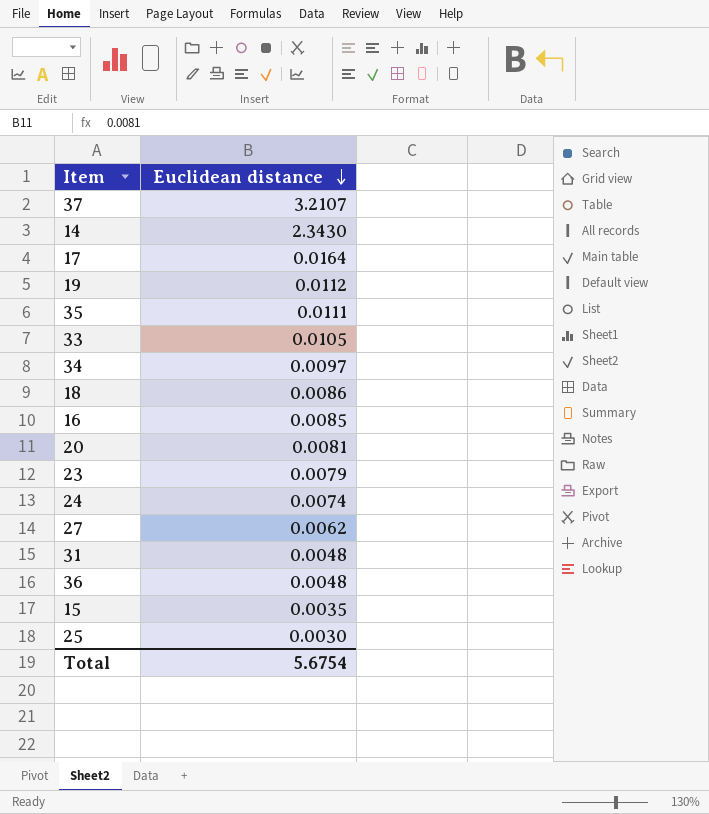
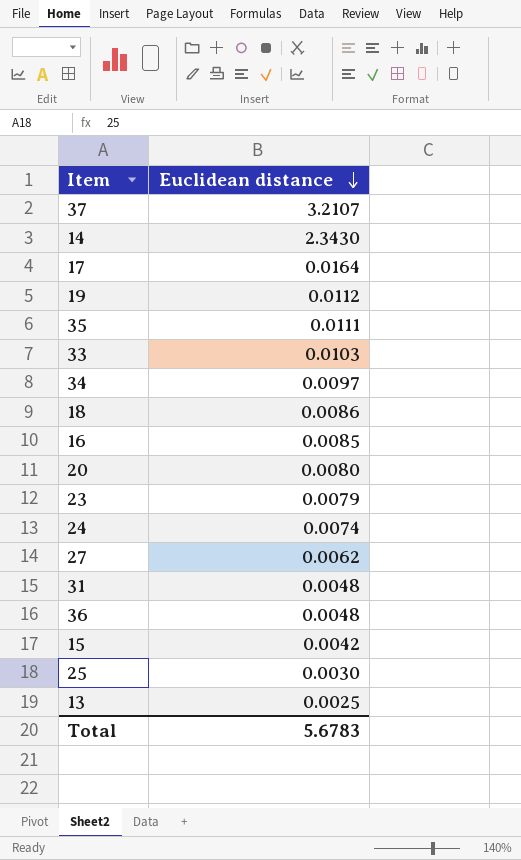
33 | Euclidean distance: 0.0105 -> 0.0103
20 | Euclidean distance: 0.0081 -> 0.0080
15 | Euclidean distance: 0.0035 -> 0.0042
row 13: none -> 0.0025
Total | Euclidean distance: 5.6754 -> 5.6783

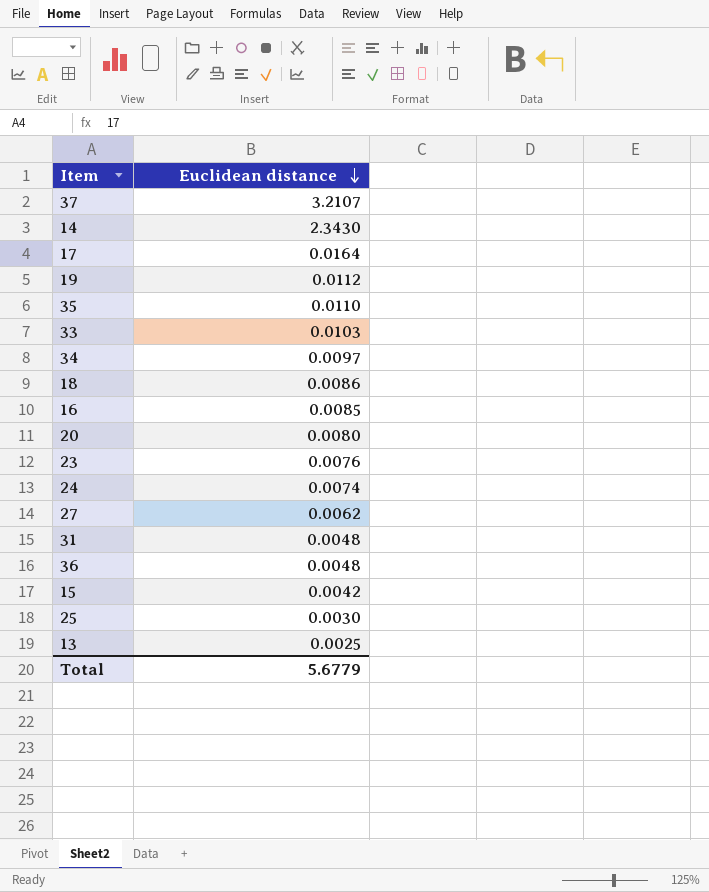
35 | Euclidean distance: 0.0111 -> 0.0110
23 | Euclidean distance: 0.0079 -> 0.0076
Total | Euclidean distance: 5.6783 -> 5.6779

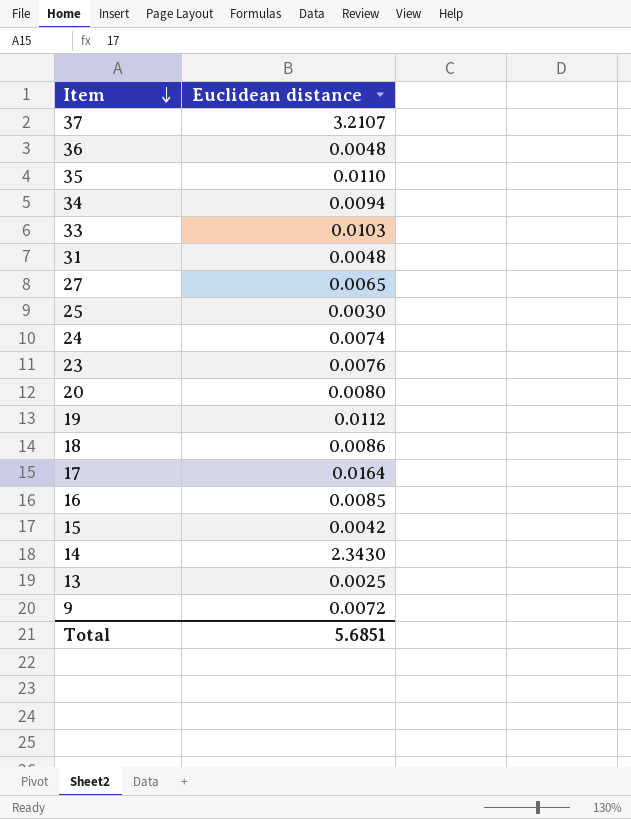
row order: Euclidean distance descending -> Item descending
34 | Euclidean distance: 0.0097 -> 0.0094
27 | Euclidean distance: 0.0062 -> 0.0065
row 9: none -> 0.0072
Total | Euclidean distance: 5.6779 -> 5.6851

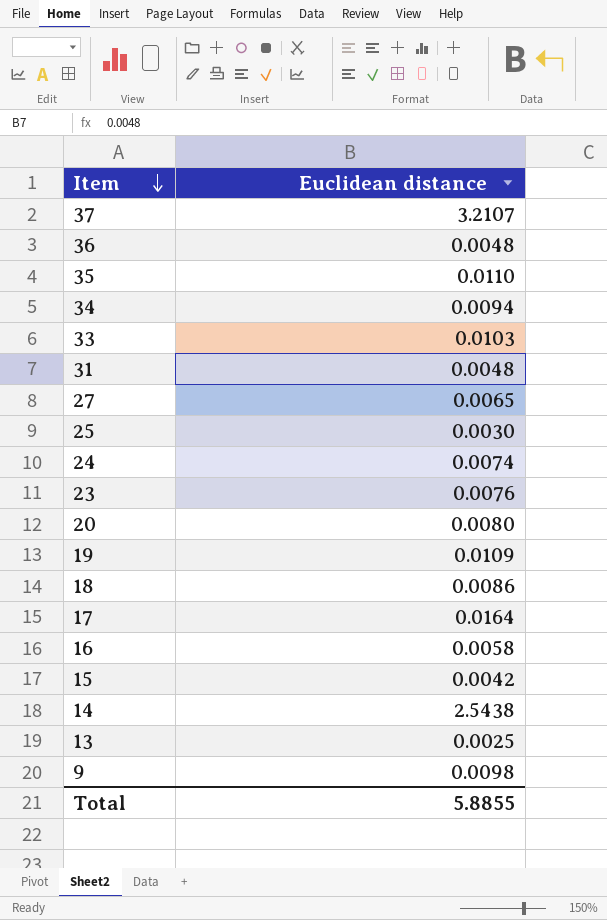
19 | Euclidean distance: 0.0112 -> 0.0109
16 | Euclidean distance: 0.0085 -> 0.0058
14 | Euclidean distance: 2.3430 -> 2.5438
9 | Euclidean distance: 0.0072 -> 0.0098
Total | Euclidean distance: 5.6851 -> 5.8855

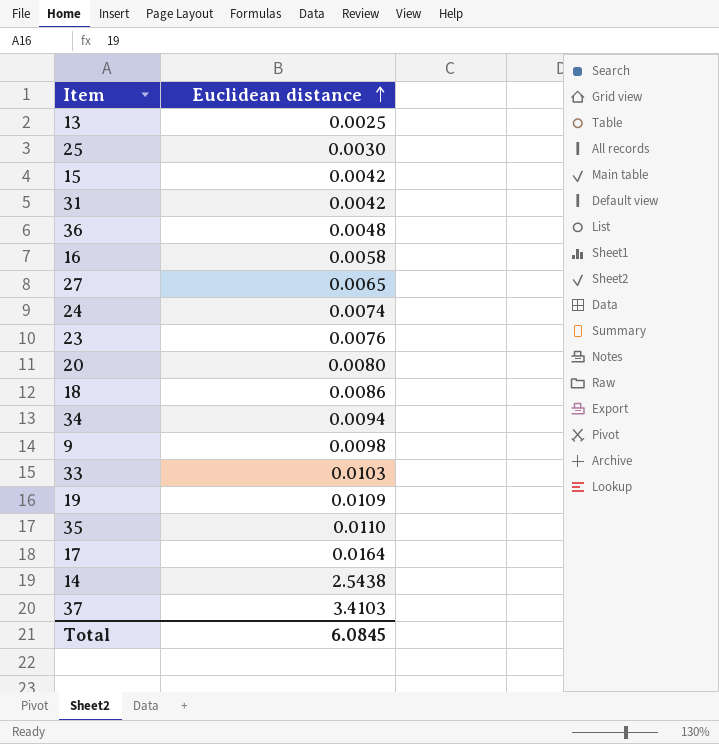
row order: Item descending -> Euclidean distance ascending
31 | Euclidean distance: 0.0048 -> 0.0042
37 | Euclidean distance: 3.2107 -> 3.4103
Total | Euclidean distance: 5.8855 -> 6.0845

